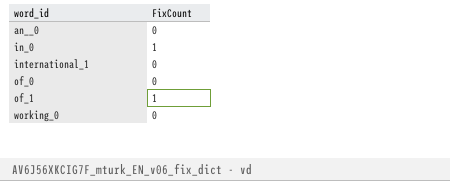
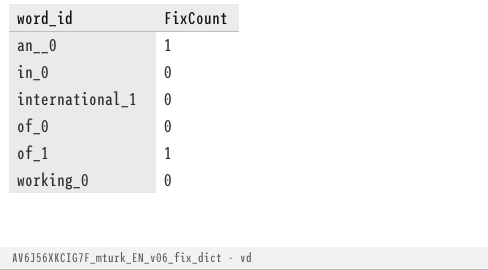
an__0 | FixCount: 0 -> 1
in_0 | FixCount: 1 -> 0

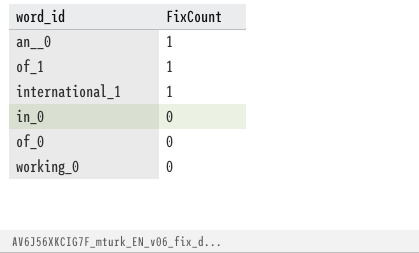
row order: word_id ascending -> FixCount descending
international_1 | FixCount: 0 -> 1

